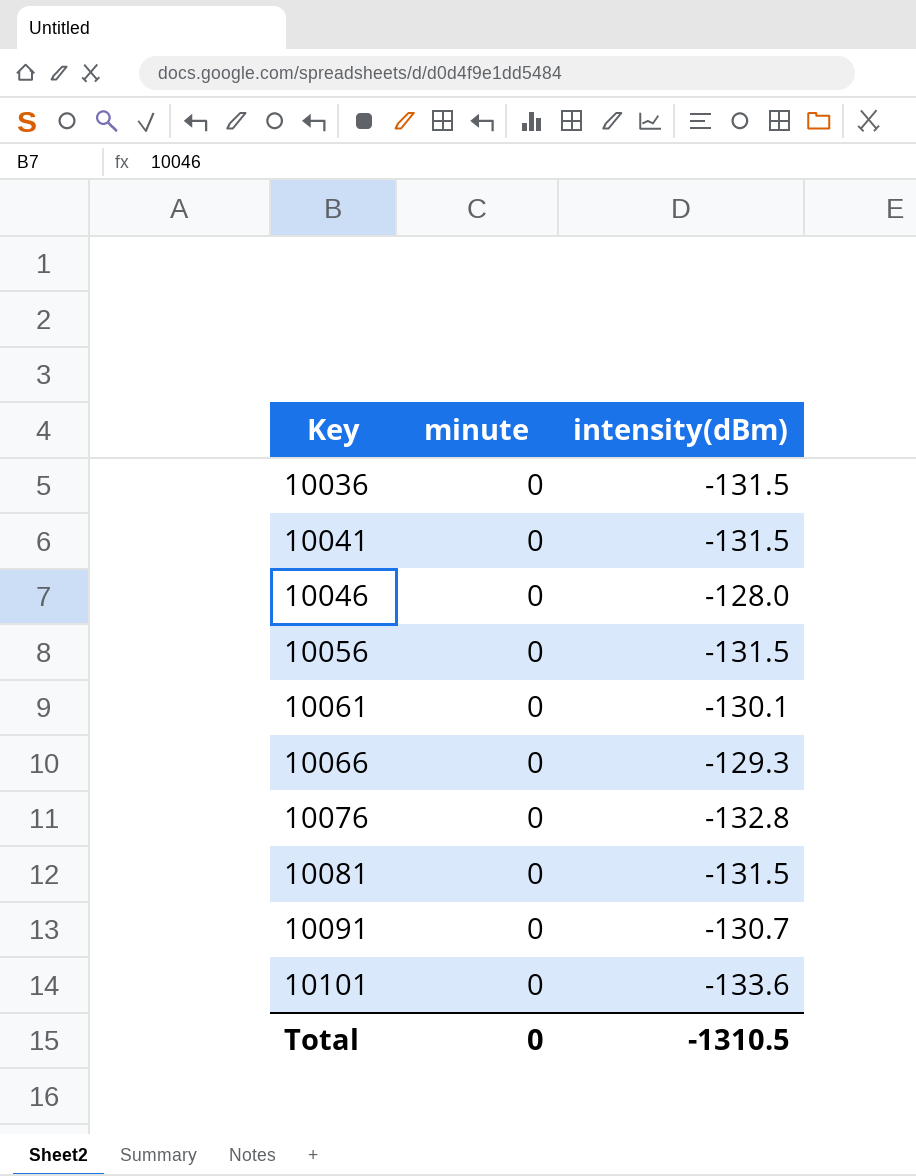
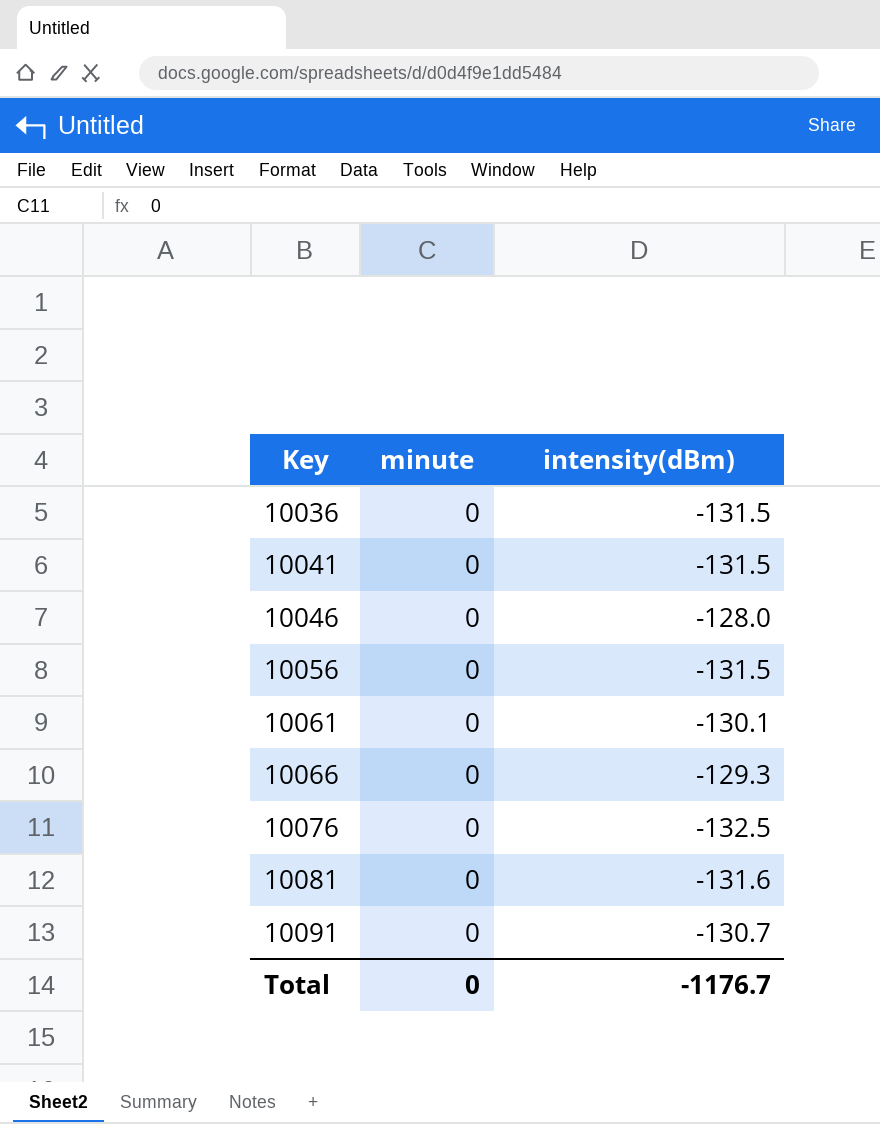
row 10101: 0 | -133.6 -> none
10076 | intensity(dBm): -132.8 -> -132.5
10081 | intensity(dBm): -131.5 -> -131.6
Total | intensity(dBm): -1310.5 -> -1176.7

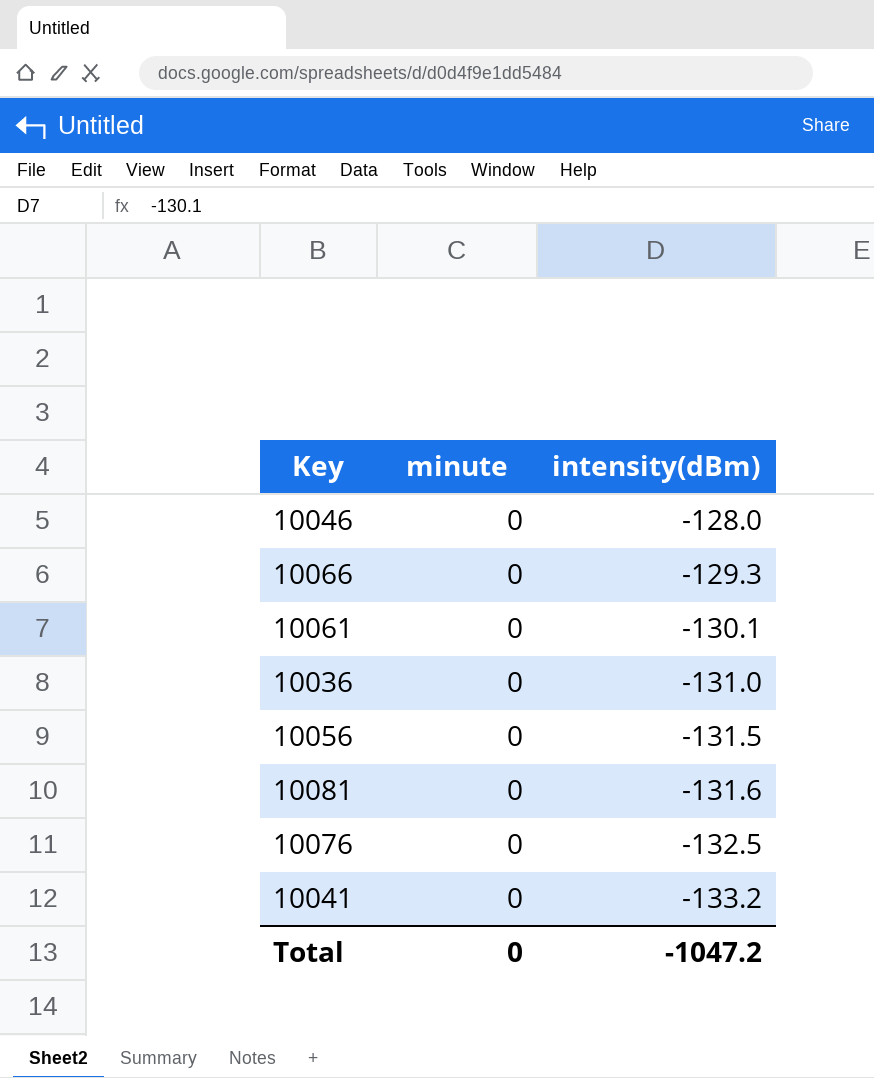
row order: Key ascending -> intensity(dBm) descending
row 10091: 0 | -130.7 -> none
10036 | intensity(dBm): -131.5 -> -131.0
10041 | intensity(dBm): -131.5 -> -133.2
Total | intensity(dBm): -1176.7 -> -1047.2

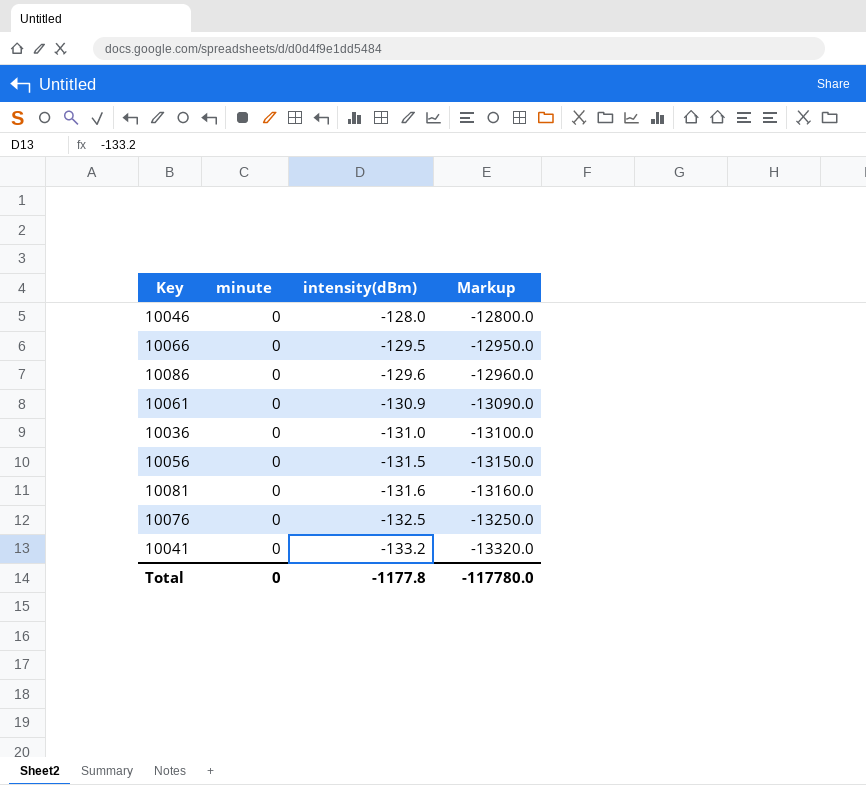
column Markup | formula: none -> [intensity(dBm)] * 100
10066 | intensity(dBm): -129.3 -> -129.5
row 10086: none -> 0 | -129.6 | -12960.0
10061 | intensity(dBm): -130.1 -> -130.9
Total | intensity(dBm): -1047.2 -> -1177.8

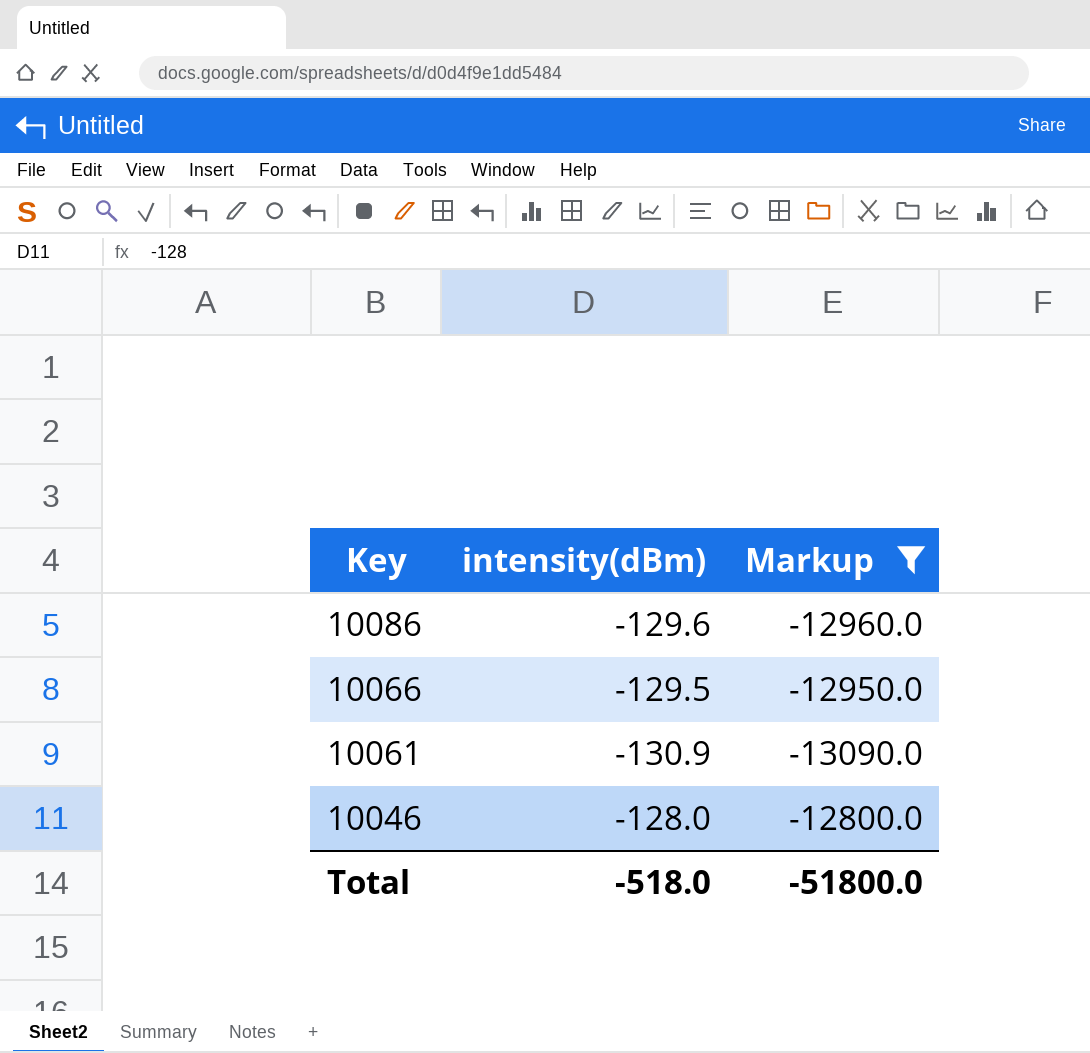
filter: none -> Markup >= -13090.0
row order: intensity(dBm) descending -> Key descending
column minute | position: 2 -> none
Total | intensity(dBm): -1177.8 -> -518.0
Total | Markup: -117780.0 -> -51800.0

